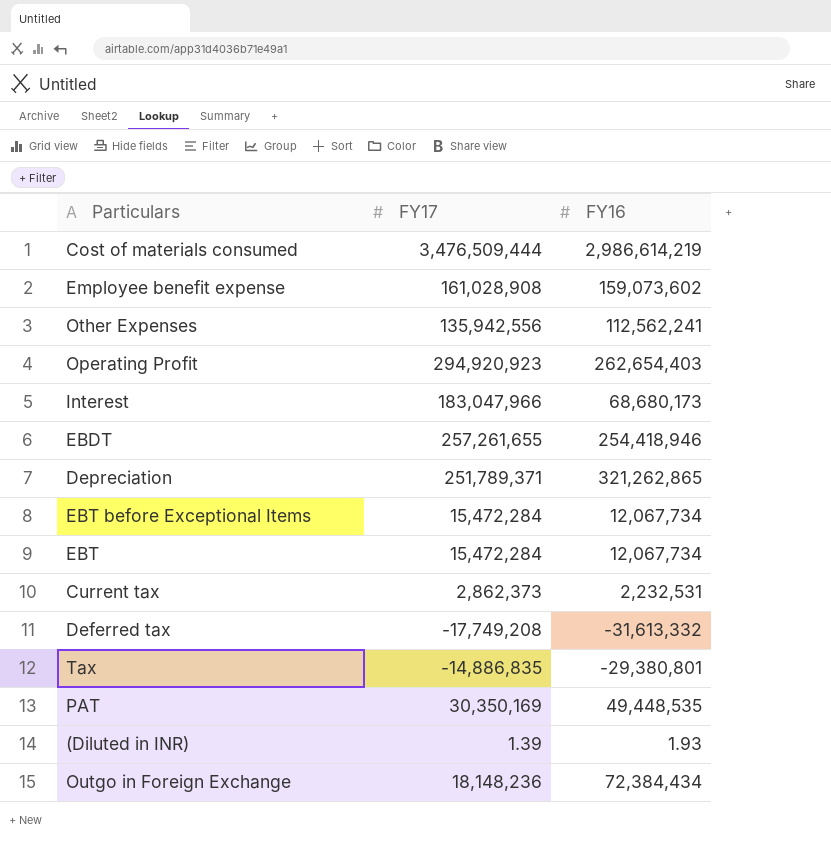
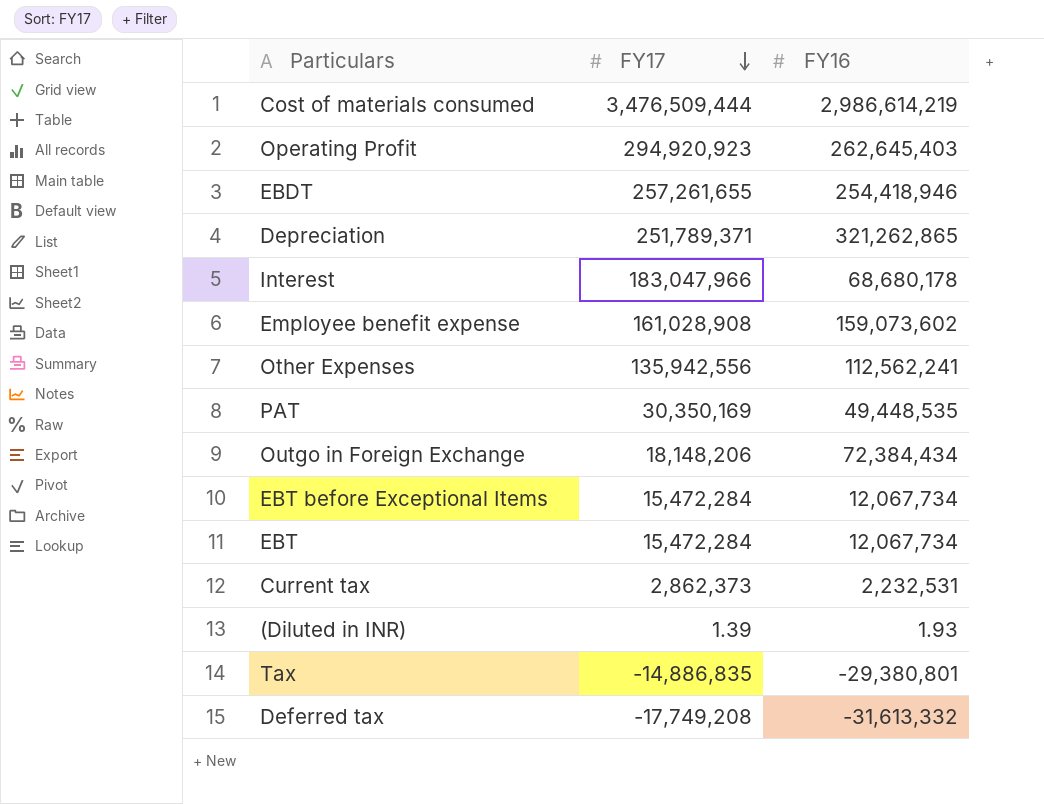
row order: none -> FY17 descending
Operating Profit | FY16: 262,654,403 -> 262,645,403
Interest | FY16: 68,680,173 -> 68,680,178
Outgo in Foreign Exchange | FY17: 18,148,236 -> 18,148,206

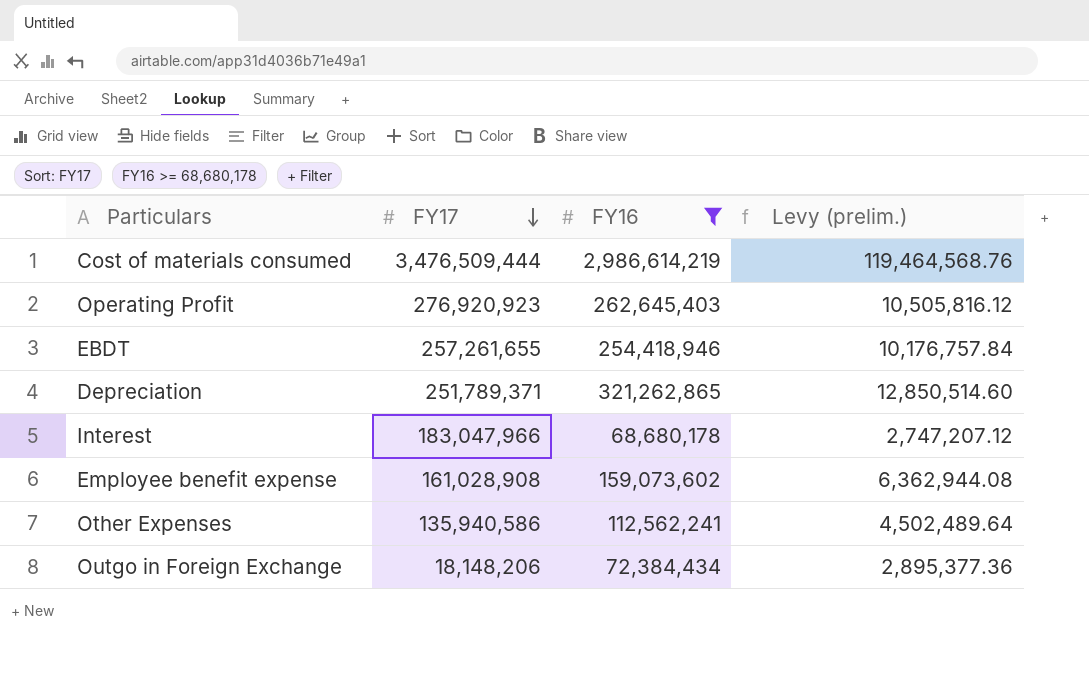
filter: none -> FY16 >= 68,680,178
column Levy (prelim.) | formula: none -> [FY16] * 0.04
Operating Profit | FY17: 294,920,923 -> 276,920,923
Other Expenses | FY17: 135,942,556 -> 135,940,586

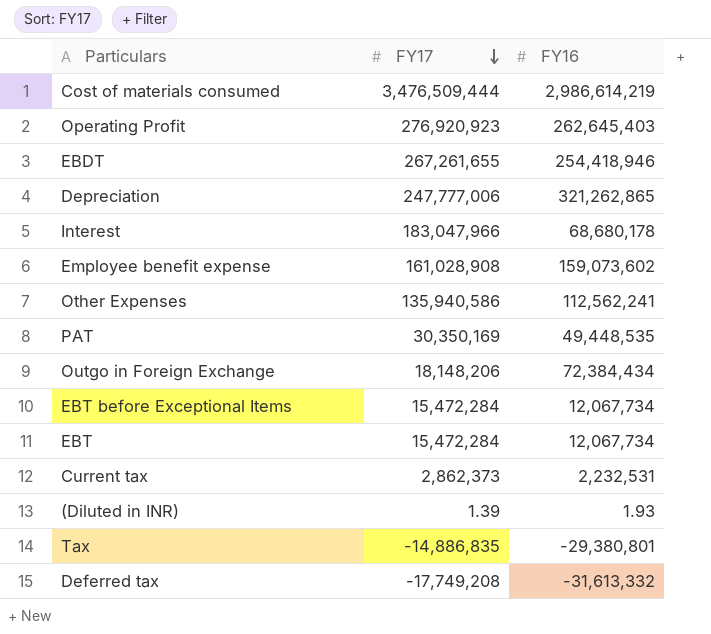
filter: FY16 >= 68,680,178 -> none
column Levy (prelim.) | formula: [FY16] * 0.04 -> none
EBDT | FY17: 257,261,655 -> 267,261,655
Depreciation | FY17: 251,789,371 -> 247,777,006

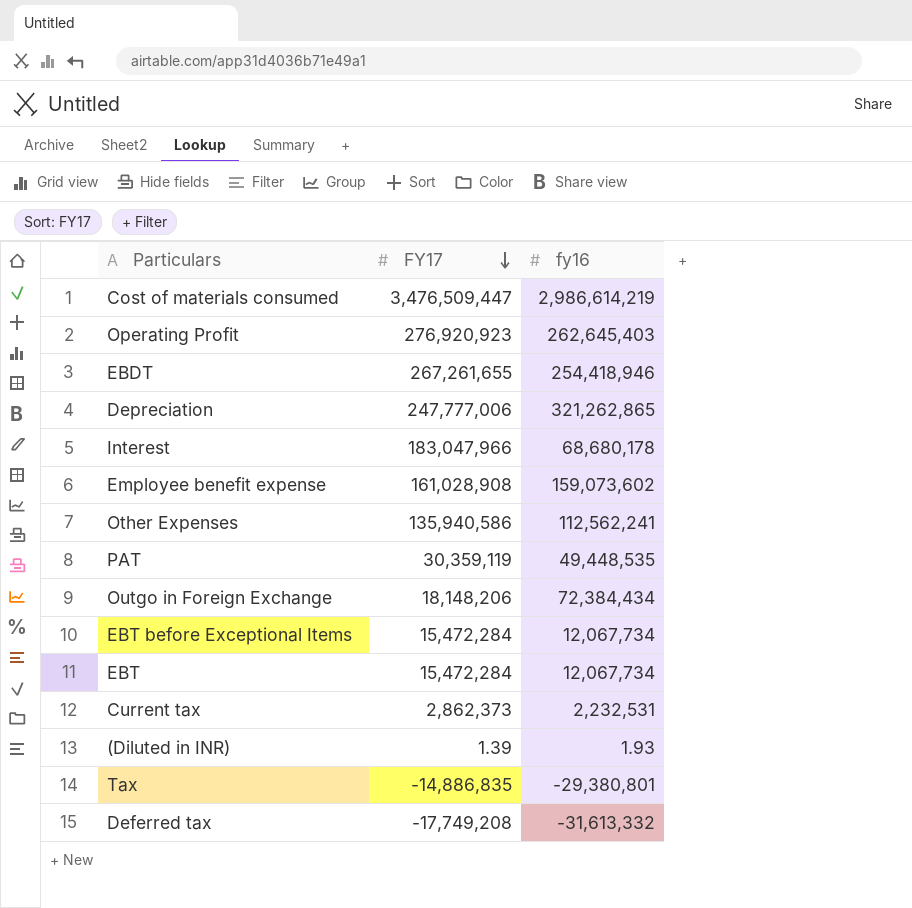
column name: FY16 -> fy16
Cost of materials consumed | FY17: 3,476,509,444 -> 3,476,509,447
PAT | FY17: 30,350,169 -> 30,359,119

